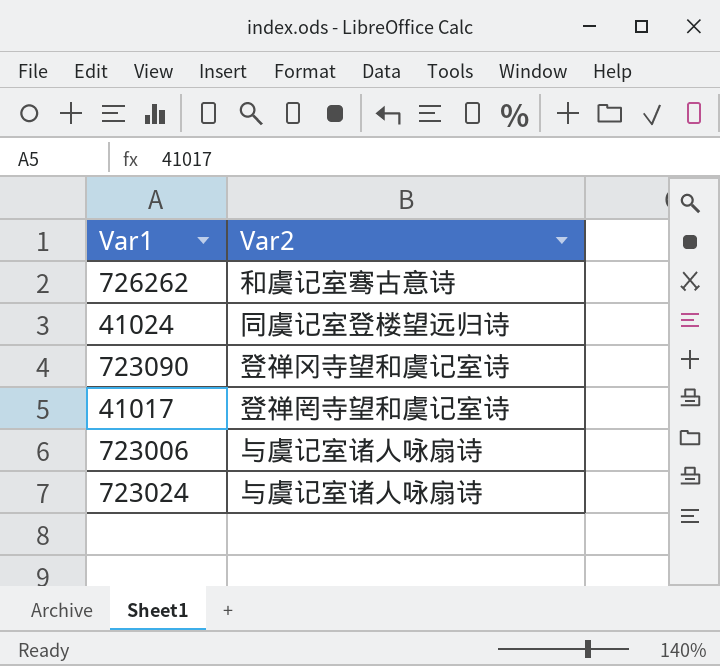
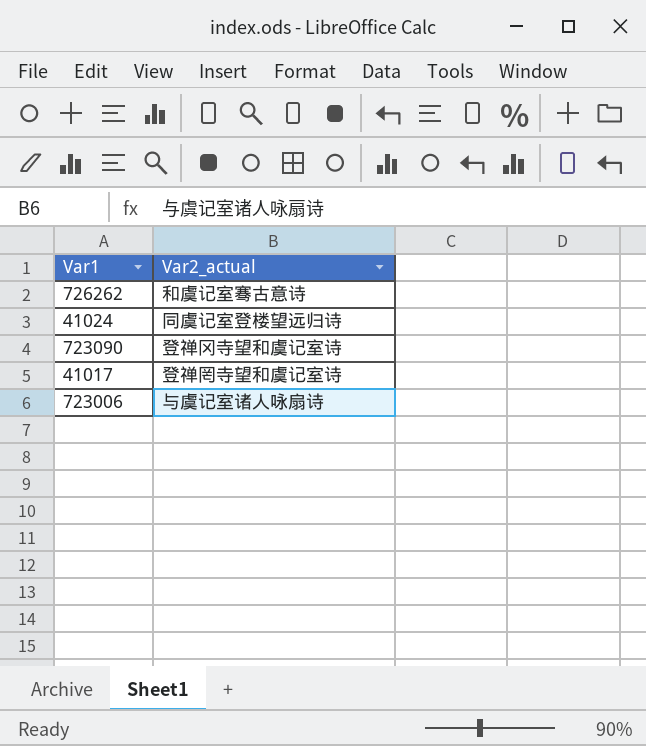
column name: Var2 -> Var2_actual
row 723024: 与虞记室诸人咏扇诗 -> none

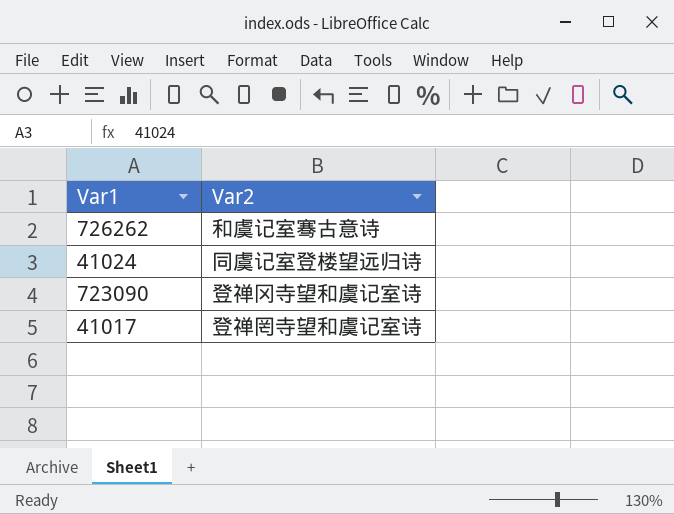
column name: Var2_actual -> Var2
row 723006: 与虞记室诸人咏扇诗 -> none

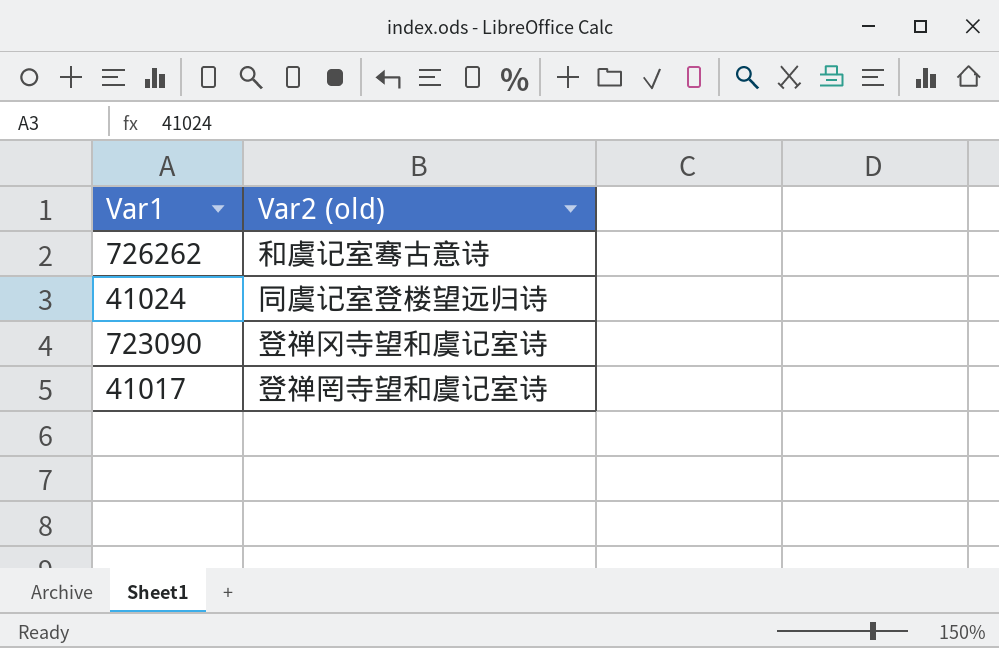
column name: Var2 -> Var2 (old)

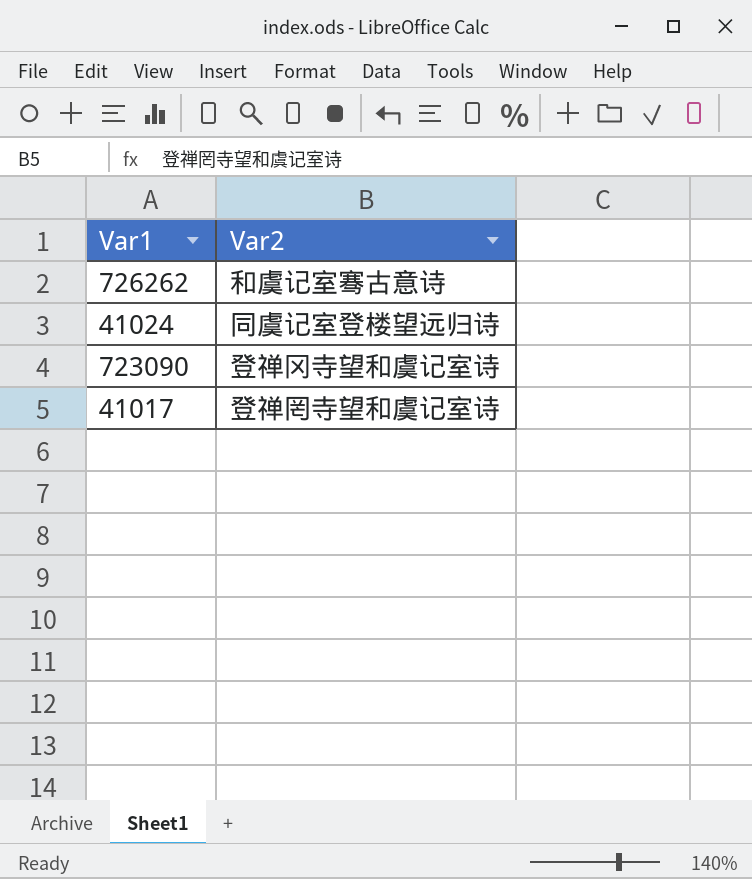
column name: Var2 (old) -> Var2

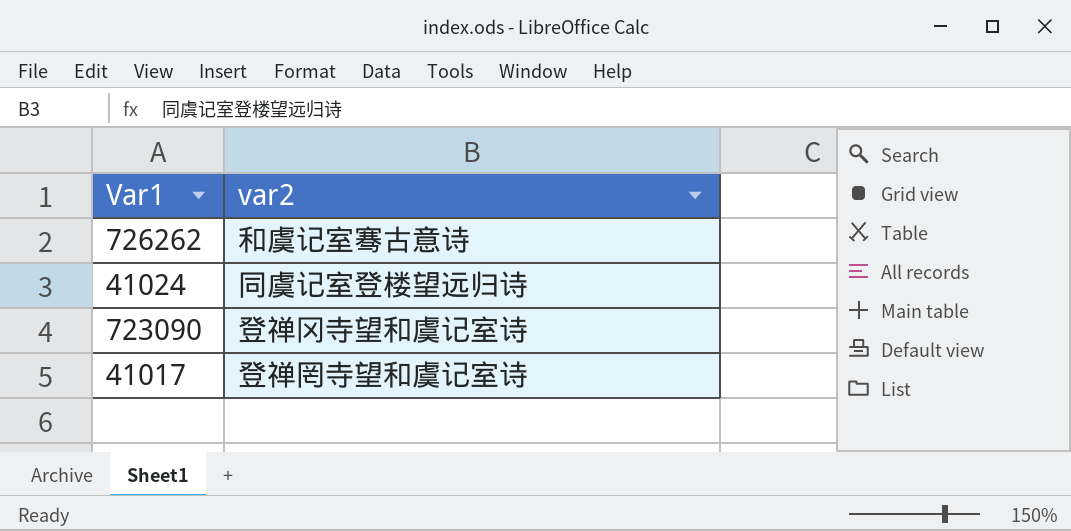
column name: Var2 -> var2

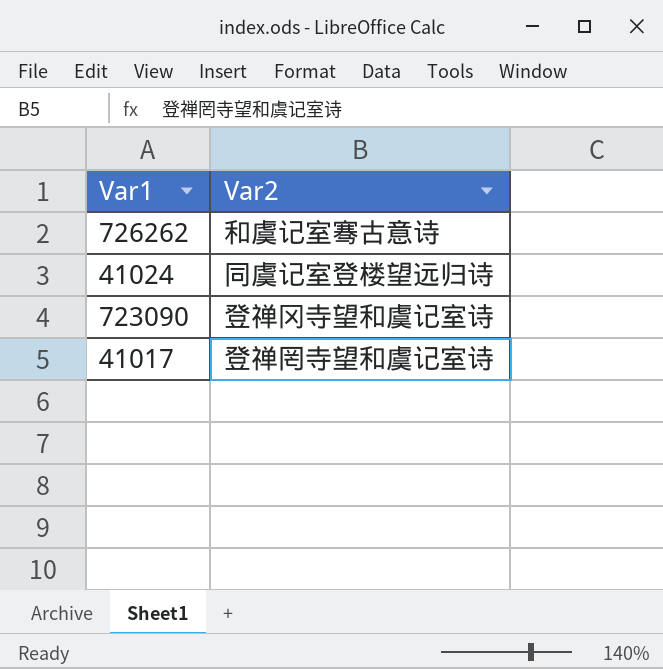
column name: var2 -> Var2

